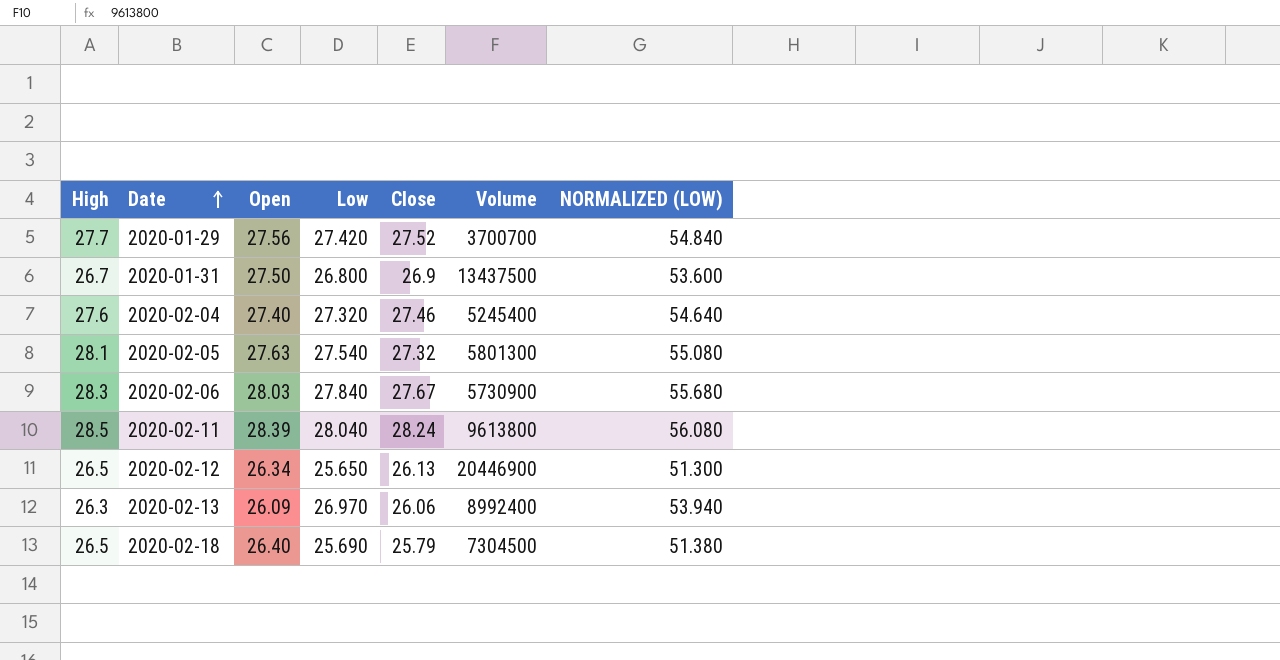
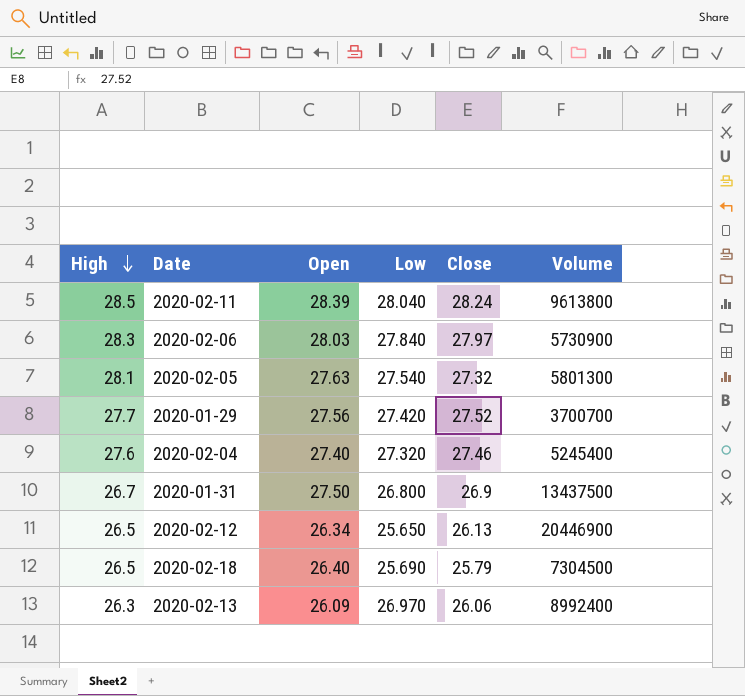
row order: Date ascending -> High descending
column NORMALIZED (LOW) | formula: [Low] * 2 -> none
2020-02-06 | Close: 27.67 -> 27.97

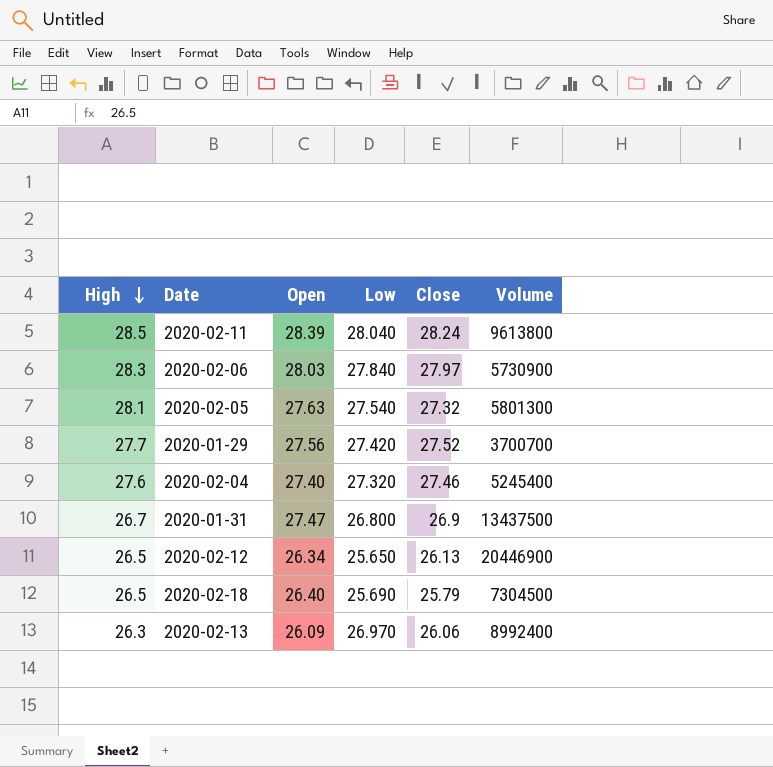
2020-01-31 | Open: 27.50 -> 27.47

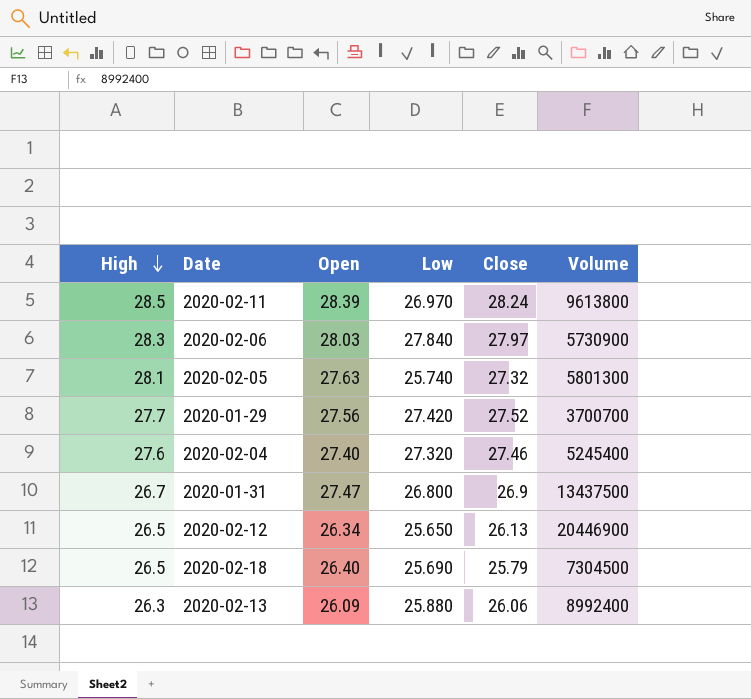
2020-02-11 | Low: 28.040 -> 26.970
2020-02-05 | Low: 27.540 -> 25.740
2020-02-13 | Low: 26.970 -> 25.880

